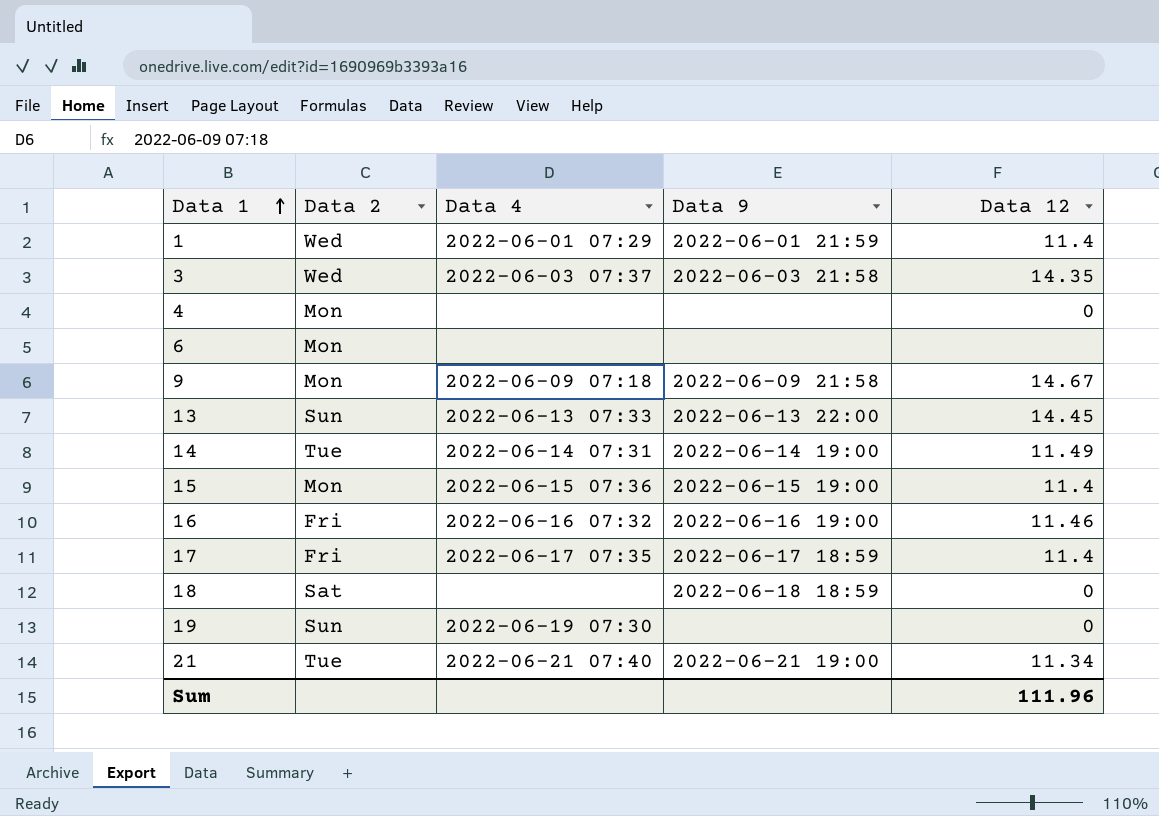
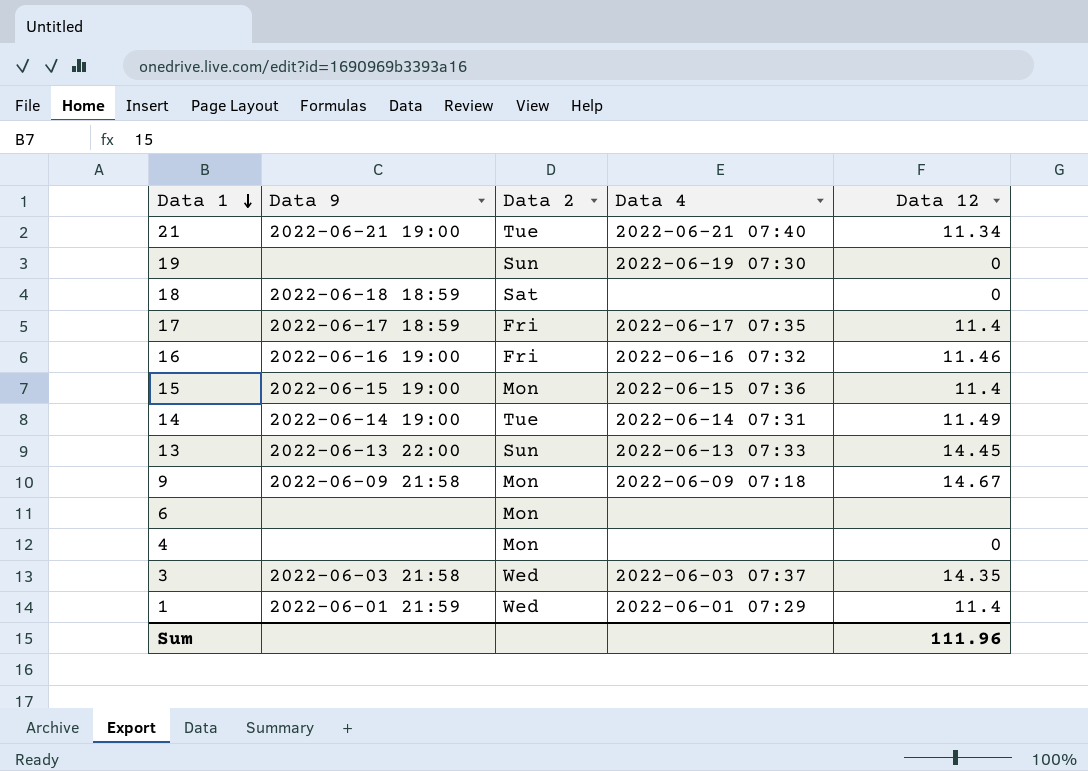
row order: Data 1 ascending -> Data 1 descending
column Data 9 | position: 4 -> 2

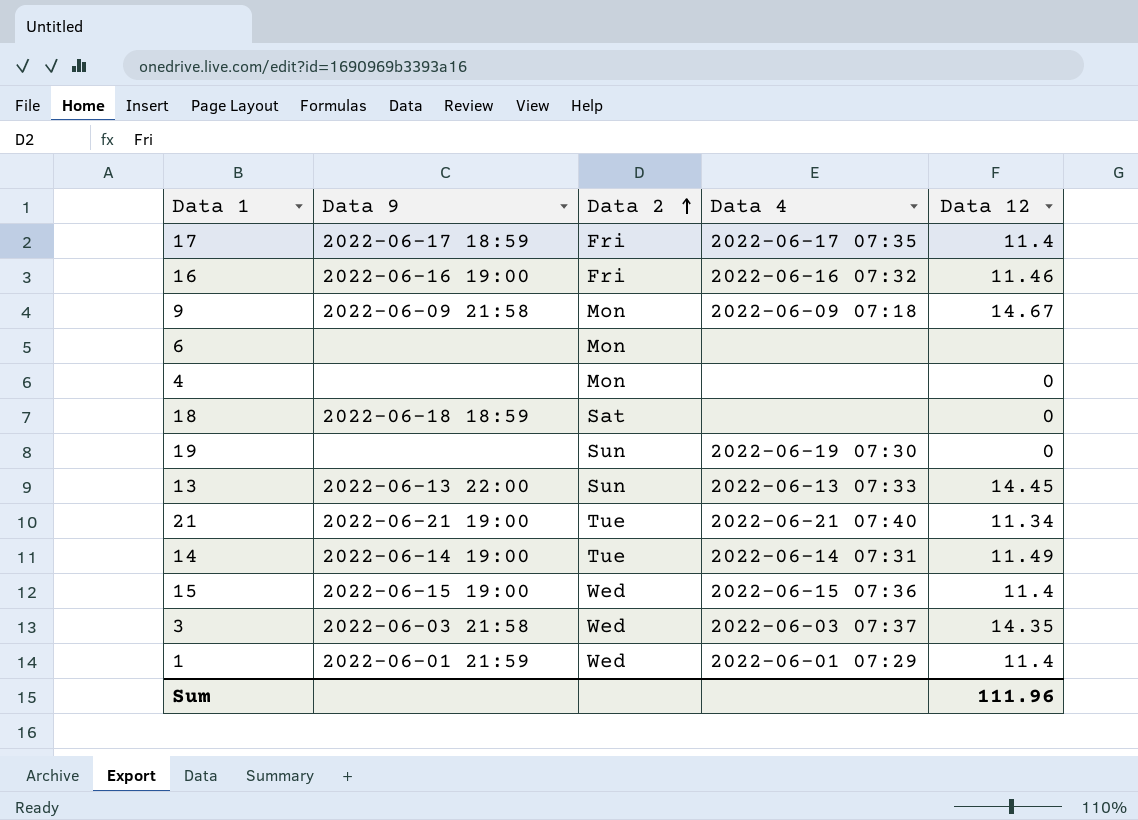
row order: Data 1 descending -> Data 2 ascending
15 | Data 2: Mon -> Wed

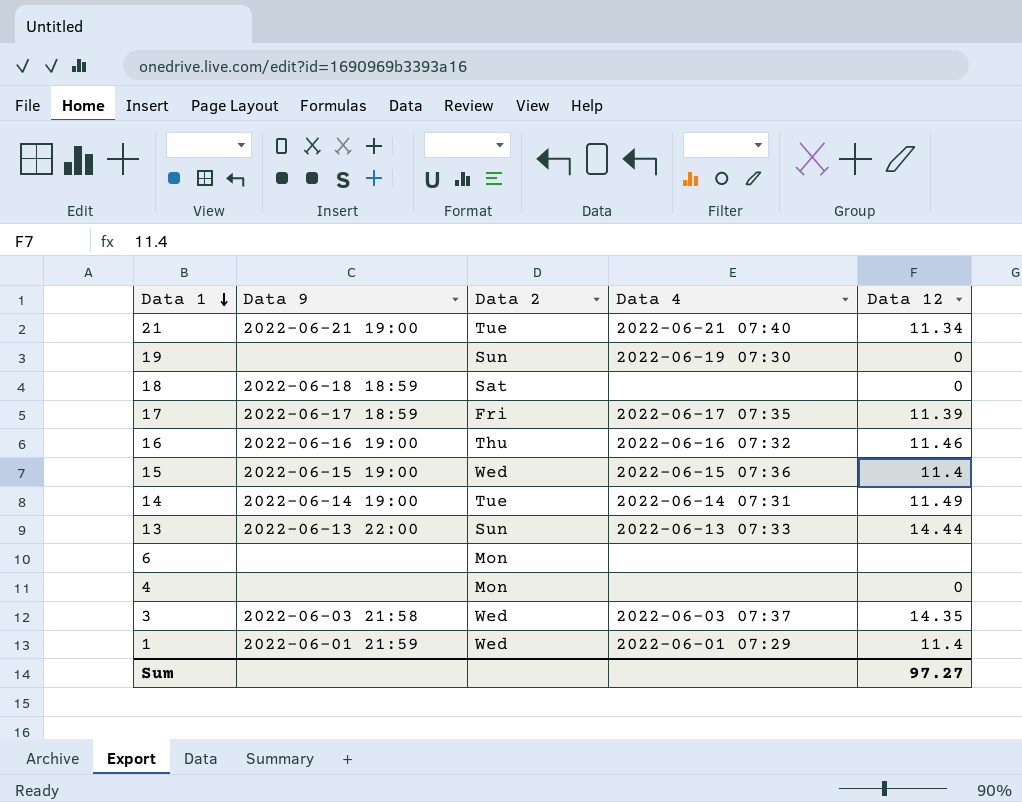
row order: Data 2 ascending -> Data 1 descending
row 9: 2022-06-09 21:58 | Mon | 2022-06-09 07:18 | 14.67 -> none
17 | Data 12: 11.4 -> 11.39
16 | Data 2: Fri -> Thu
13 | Data 12: 14.45 -> 14.44
Sum | Data 12: 111.96 -> 97.27

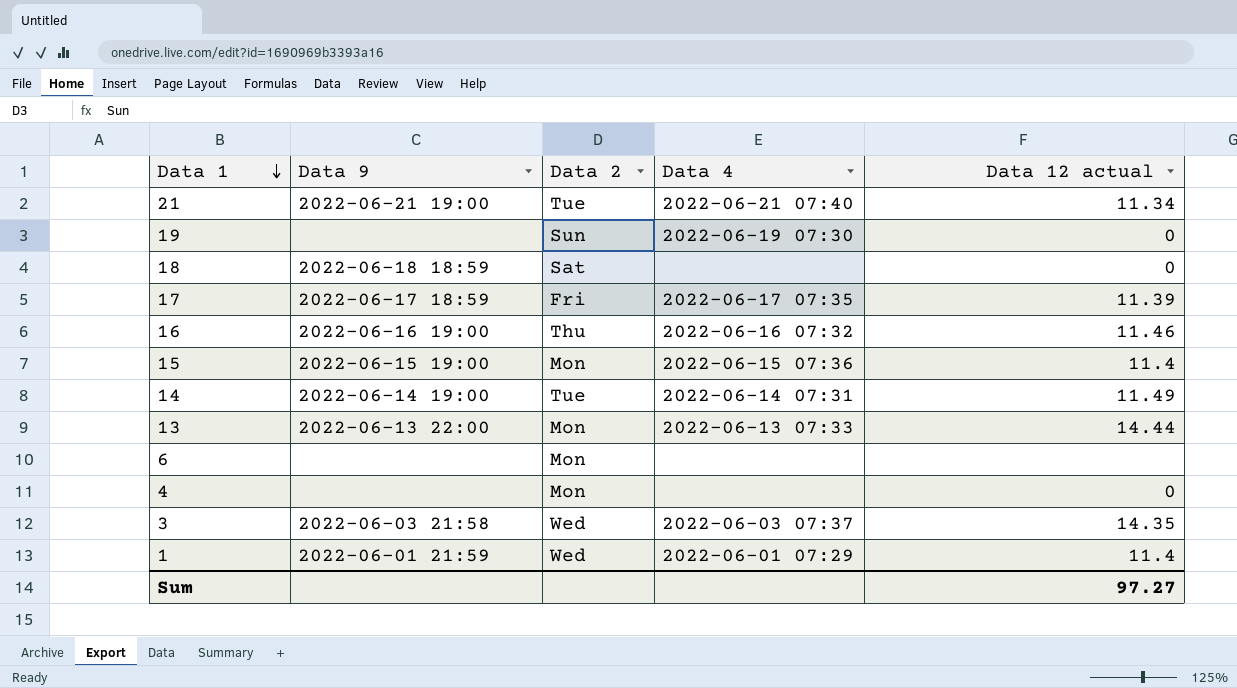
column name: Data 12 -> Data 12 actual
15 | Data 2: Wed -> Mon
13 | Data 2: Sun -> Mon

